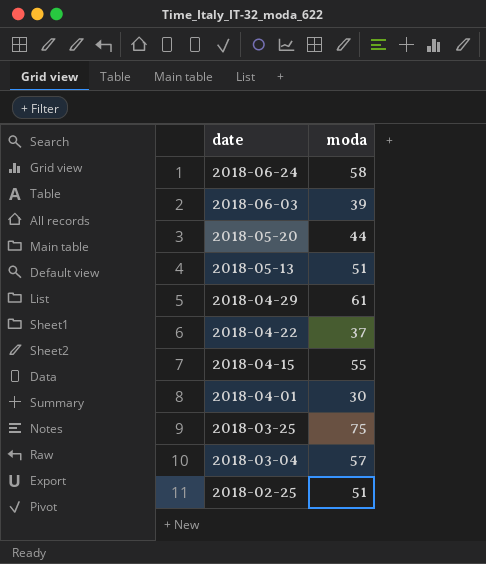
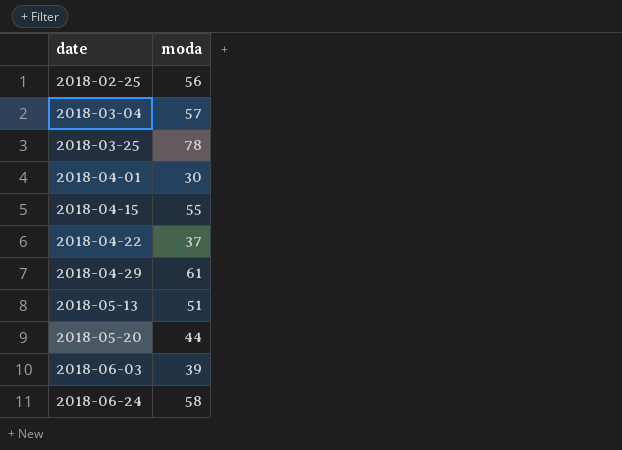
row order: date descending -> date ascending
2018-02-25 | moda: 51 -> 56
2018-03-25 | moda: 75 -> 78

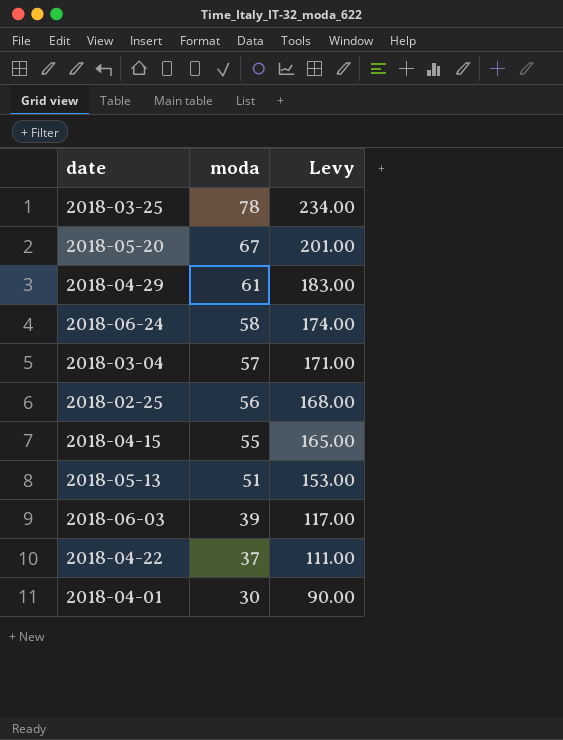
row order: date ascending -> moda descending
column Levy | formula: none -> [moda] * 3
2018-05-20 | moda: 44 -> 67

